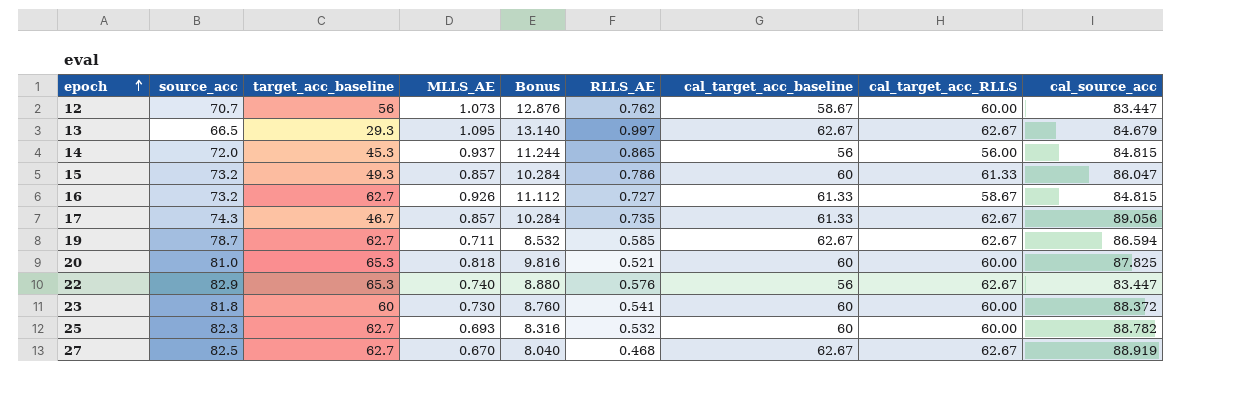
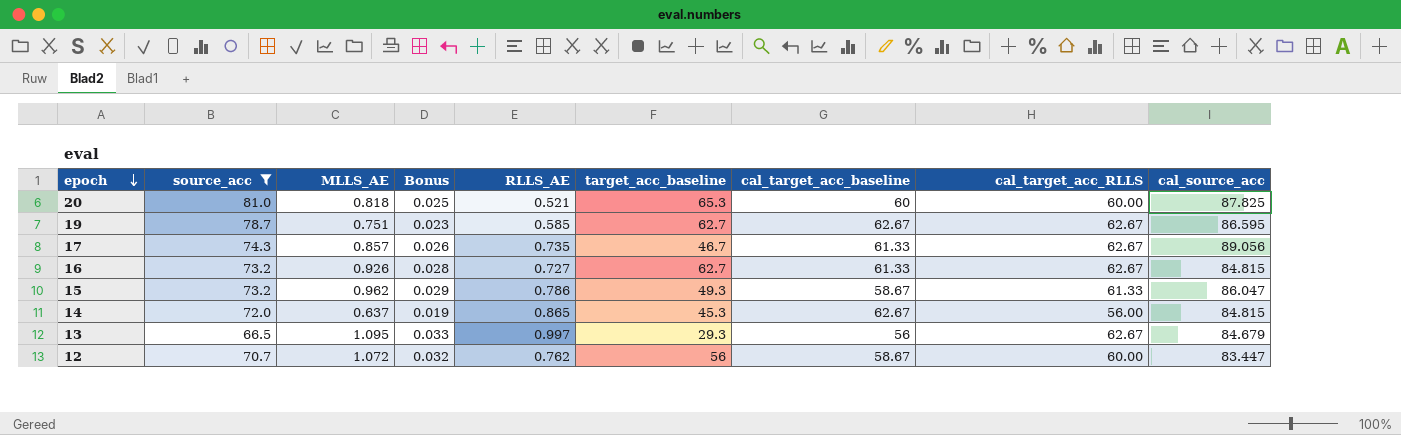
filter: none -> source_acc <= 81.0
row order: epoch ascending -> epoch descending
column Bonus | formula: [MLLS_AE] * 12 -> [MLLS_AE] * 0.03
column target_acc_baseline | position: 3 -> 6
19 | MLLS_AE: 0.711 -> 0.751
19 | cal_source_acc: 86.594 -> 86.595
16 | cal_target_acc_RLLS: 58.67 -> 62.67
15 | MLLS_AE: 0.857 -> 0.962
15 | cal_target_acc_baseline: 60 -> 58.67
14 | MLLS_AE: 0.937 -> 0.637
14 | cal_target_acc_baseline: 56 -> 62.67
13 | cal_target_acc_baseline: 62.67 -> 56
12 | MLLS_AE: 1.073 -> 1.072

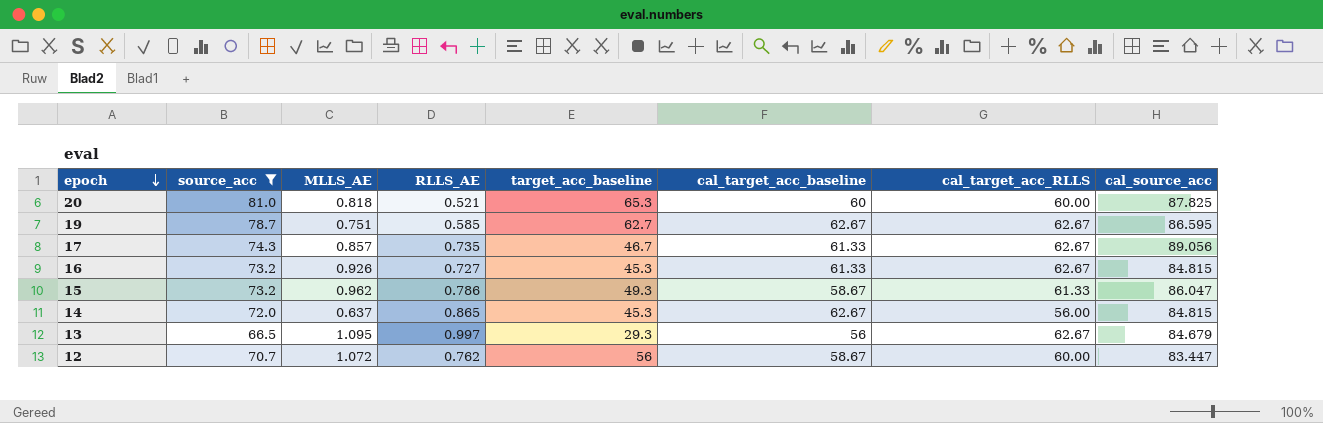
column Bonus | formula: [MLLS_AE] * 0.03 -> none
16 | target_acc_baseline: 62.7 -> 45.3

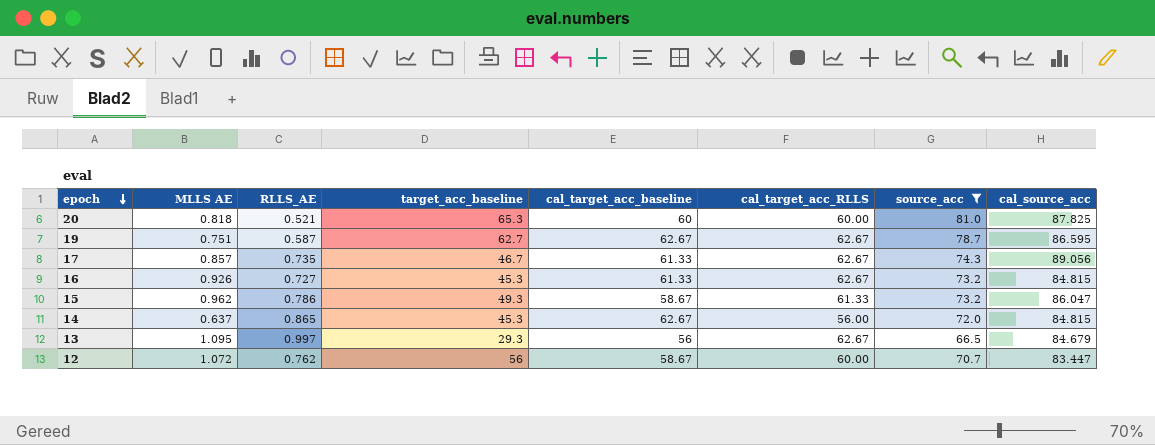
column name: MLLS_AE -> MLLS AE
column source_acc | position: 2 -> 7
19 | RLLS_AE: 0.585 -> 0.587

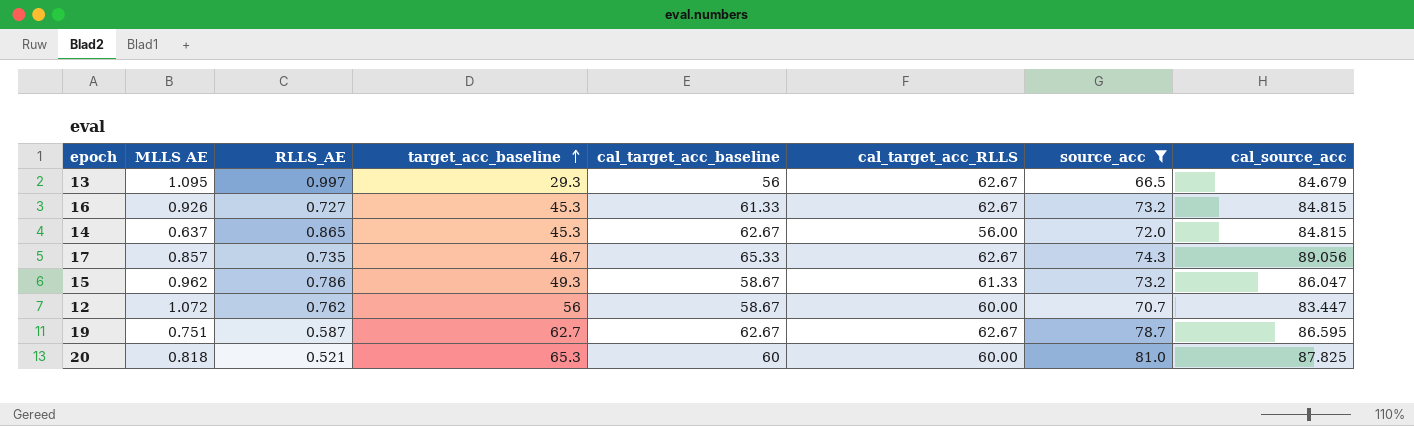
row order: epoch descending -> target_acc_baseline ascending
17 | cal_target_acc_baseline: 61.33 -> 65.33

